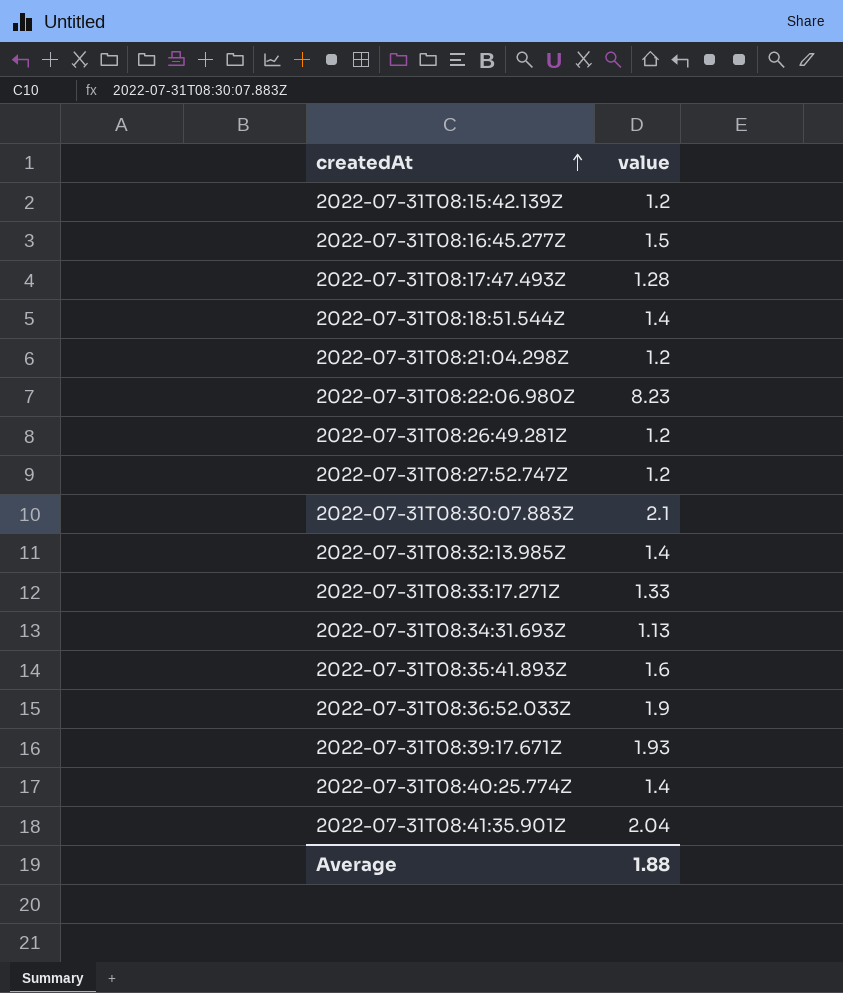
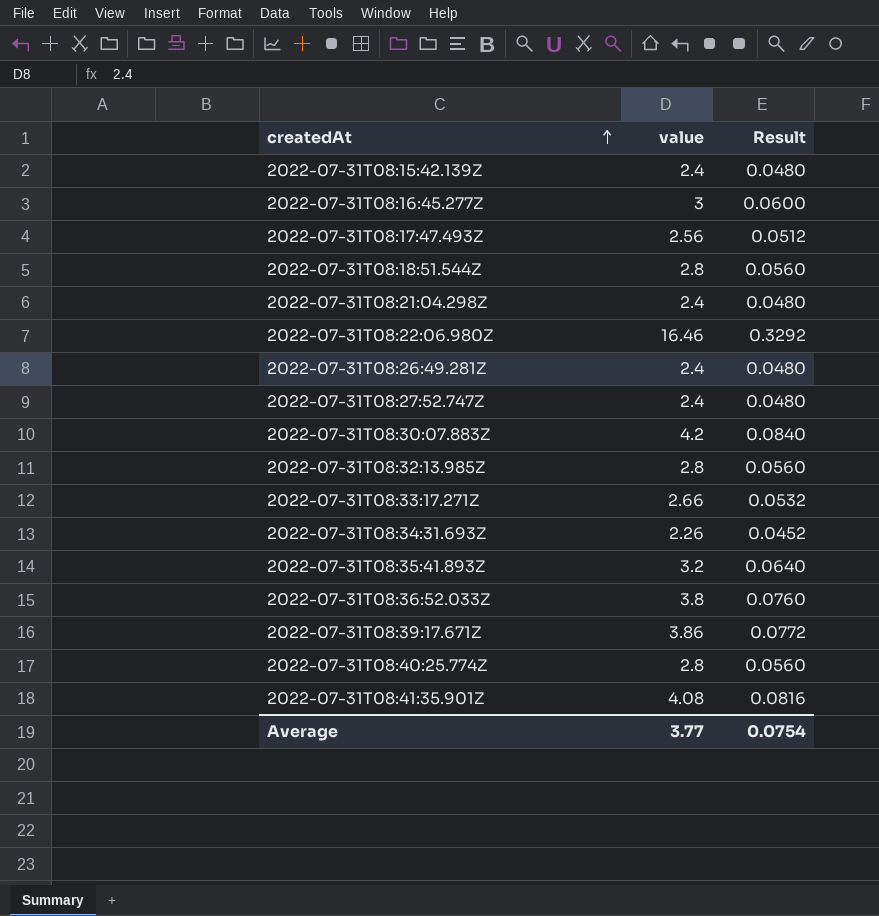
column Result | formula: none -> [value] * 0.02
2022-07-31T08:15:42.139Z | value: 1.2 -> 2.4
2022-07-31T08:16:45.277Z | value: 1.5 -> 3
2022-07-31T08:17:47.493Z | value: 1.28 -> 2.56
2022-07-31T08:18:51.544Z | value: 1.4 -> 2.8
2022-07-31T08:21:04.298Z | value: 1.2 -> 2.4
2022-07-31T08:22:06.980Z | value: 8.23 -> 16.46
2022-07-31T08:26:49.281Z | value: 1.2 -> 2.4
2022-07-31T08:27:52.747Z | value: 1.2 -> 2.4
2022-07-31T08:30:07.883Z | value: 2.1 -> 4.2
2022-07-31T08:32:13.985Z | value: 1.4 -> 2.8
2022-07-31T08:33:17.271Z | value: 1.33 -> 2.66
2022-07-31T08:34:31.693Z | value: 1.13 -> 2.26
2022-07-31T08:35:41.893Z | value: 1.6 -> 3.2
2022-07-31T08:36:52.033Z | value: 1.9 -> 3.8
2022-07-31T08:39:17.671Z | value: 1.93 -> 3.86
2022-07-31T08:40:25.774Z | value: 1.4 -> 2.8
2022-07-31T08:41:35.901Z | value: 2.04 -> 4.08
Average | value: 1.88 -> 3.77

